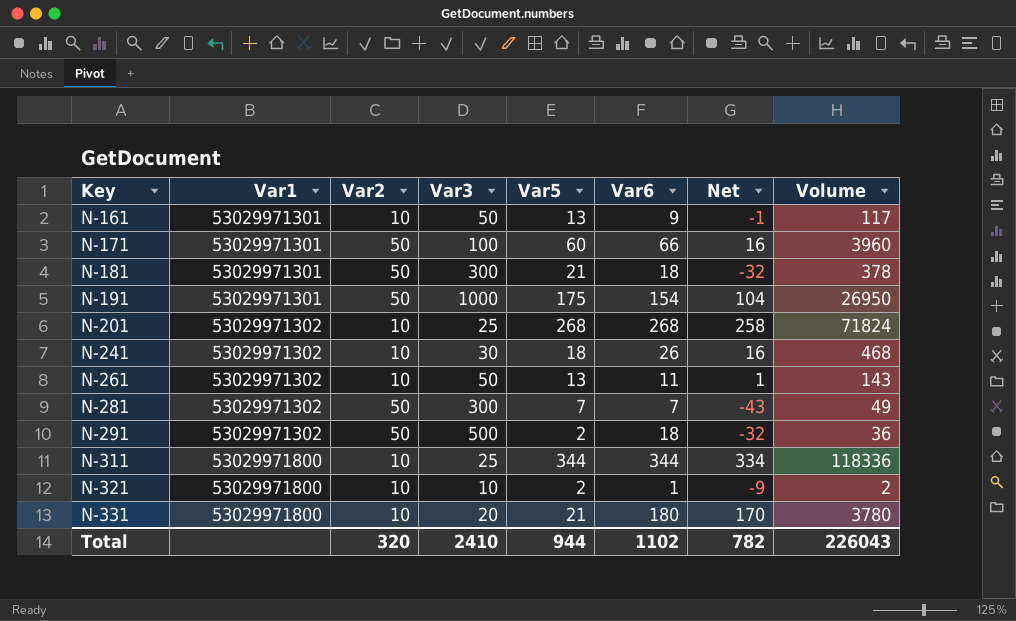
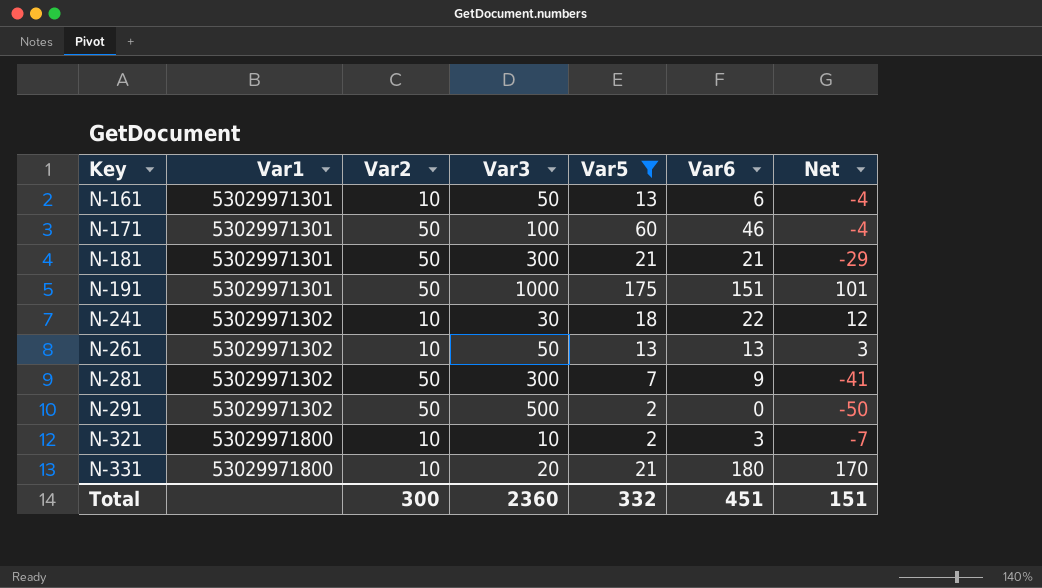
filter: none -> Var5 <= 175
column Volume | formula: [Var5] * [Var6] -> none
N-161 | Var6: 9 -> 6
N-161 | Net: -1 -> -4
N-171 | Var6: 66 -> 46
N-171 | Net: 16 -> -4
N-181 | Var6: 18 -> 21
N-181 | Net: -32 -> -29
N-191 | Var6: 154 -> 151
N-191 | Net: 104 -> 101
N-241 | Var6: 26 -> 22
N-241 | Net: 16 -> 12
N-261 | Var6: 11 -> 13
N-261 | Net: 1 -> 3
N-281 | Var6: 7 -> 9
N-281 | Net: -43 -> -41
N-291 | Var6: 18 -> 0
N-291 | Net: -32 -> -50
N-321 | Var6: 1 -> 3
N-321 | Net: -9 -> -7
Total | Var2: 320 -> 300
Total | Var3: 2410 -> 2360
Total | Var5: 944 -> 332
Total | Var6: 1102 -> 451
Total | Net: 782 -> 151

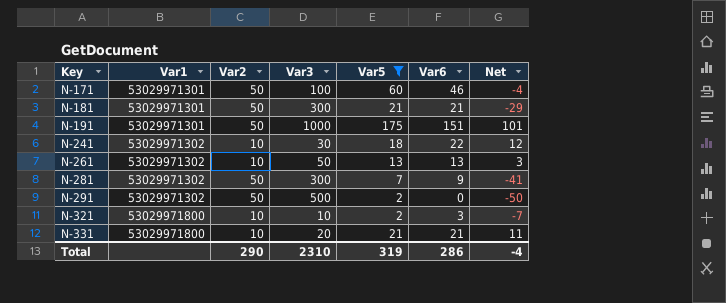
row N-161: 53029971301 | 10 | 50 | 13 | 6 | -4 -> none
N-331 | Var6: 180 -> 21
N-331 | Net: 170 -> 11
Total | Var2: 300 -> 290
Total | Var3: 2360 -> 2310
Total | Var5: 332 -> 319
Total | Var6: 451 -> 286
Total | Net: 151 -> -4

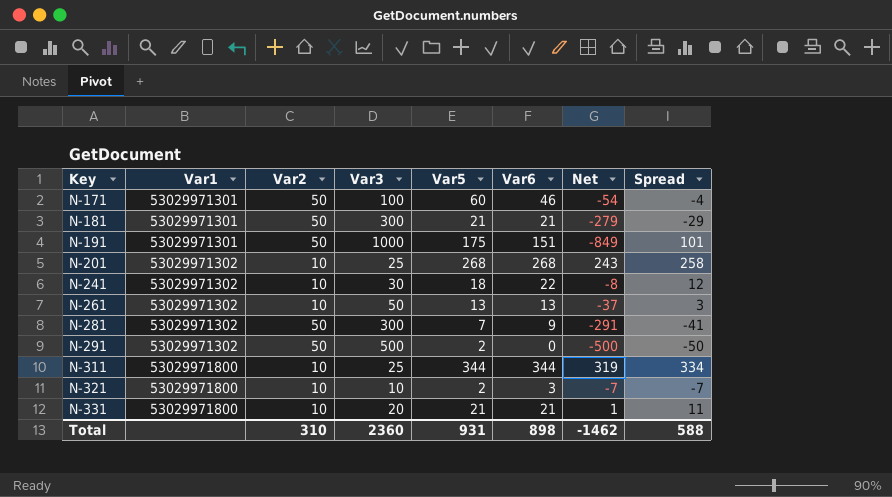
filter: Var5 <= 175 -> none
column Net | formula: [Var6] - [Var2] -> [Var6] - [Var3]
column Spread | formula: none -> [Var6] - [Var2]
Total | Var2: 290 -> 310
Total | Var3: 2310 -> 2360
Total | Var5: 319 -> 931
Total | Var6: 286 -> 898
Total | Net: -4 -> -1462

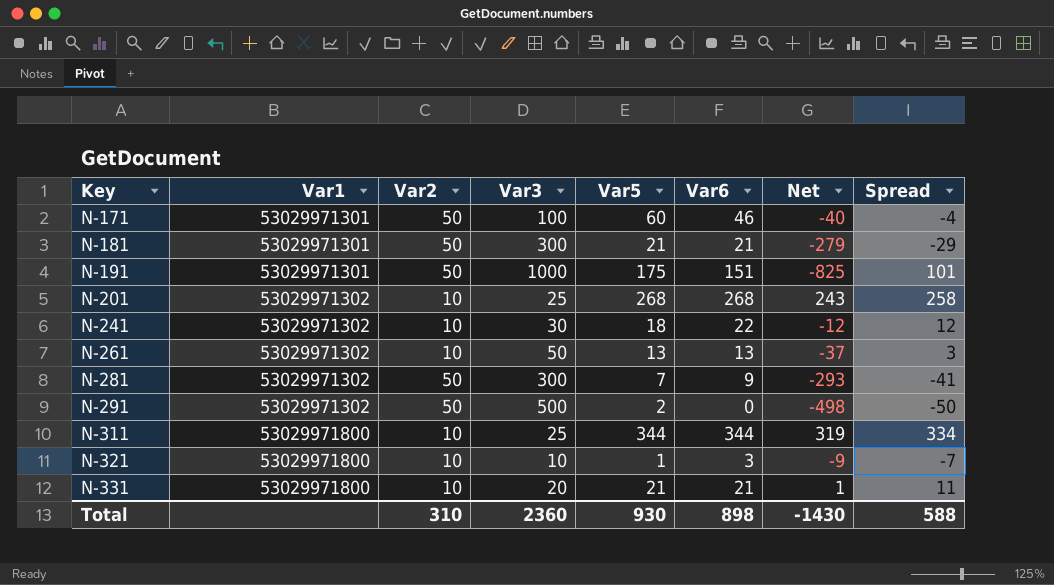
column Net | formula: [Var6] - [Var3] -> [Var5] - [Var3]
N-321 | Var5: 2 -> 1
Total | Var5: 931 -> 930
Total | Net: -1462 -> -1430

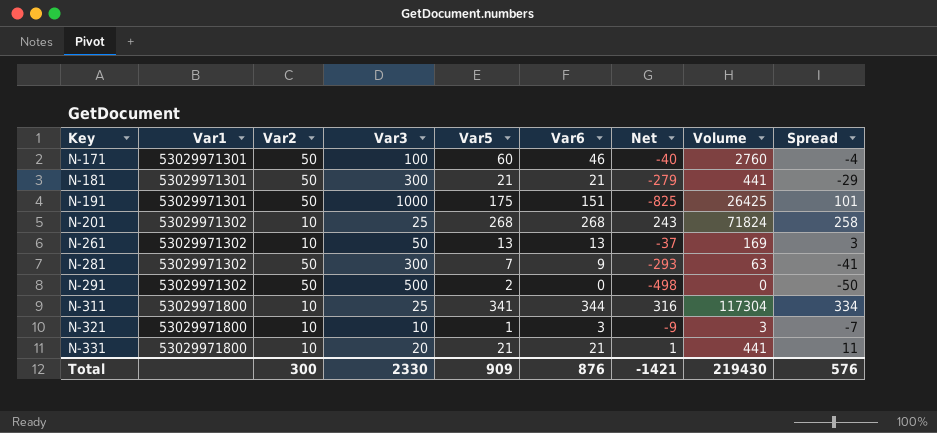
column Volume | formula: none -> [Var5] * [Var6]
row N-241: 53029971302 | 10 | 30 | 18 | 22 | -12 | 12 -> none
N-311 | Var5: 344 -> 341
N-311 | Net: 319 -> 316
Total | Var2: 310 -> 300
Total | Var3: 2360 -> 2330
Total | Var5: 930 -> 909
Total | Var6: 898 -> 876
Total | Net: -1430 -> -1421
Total | Spread: 588 -> 576

